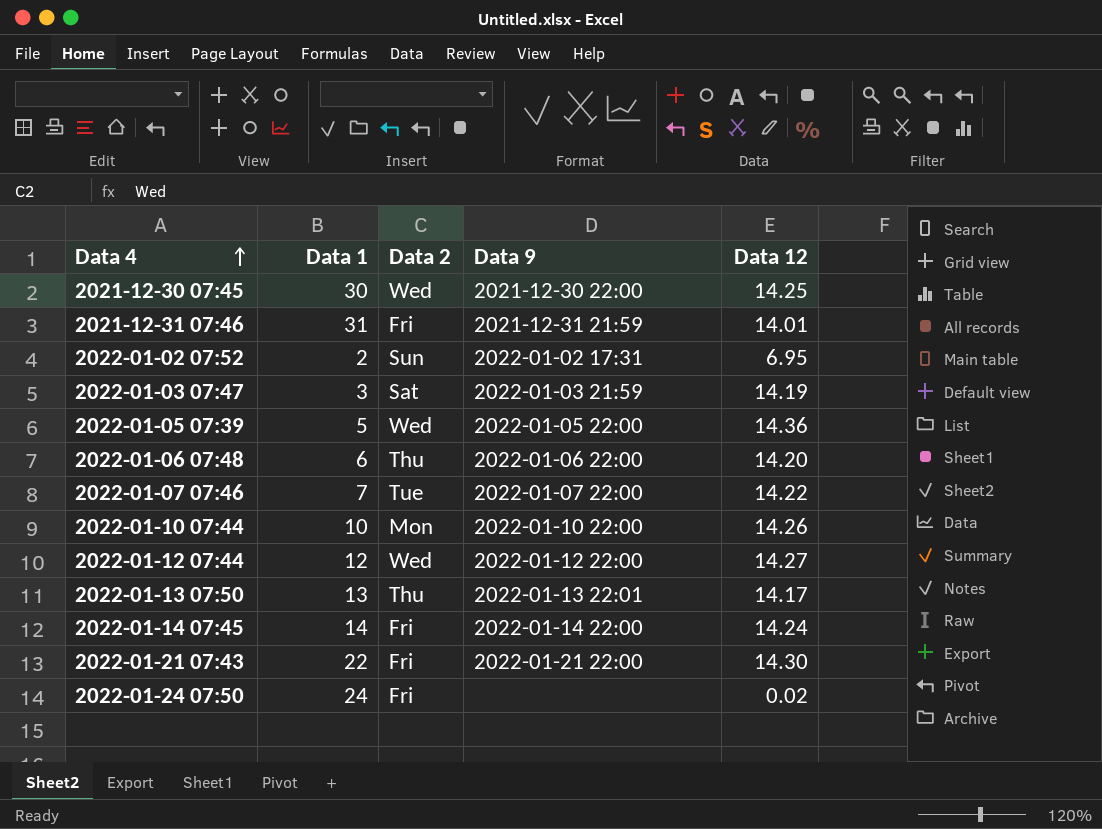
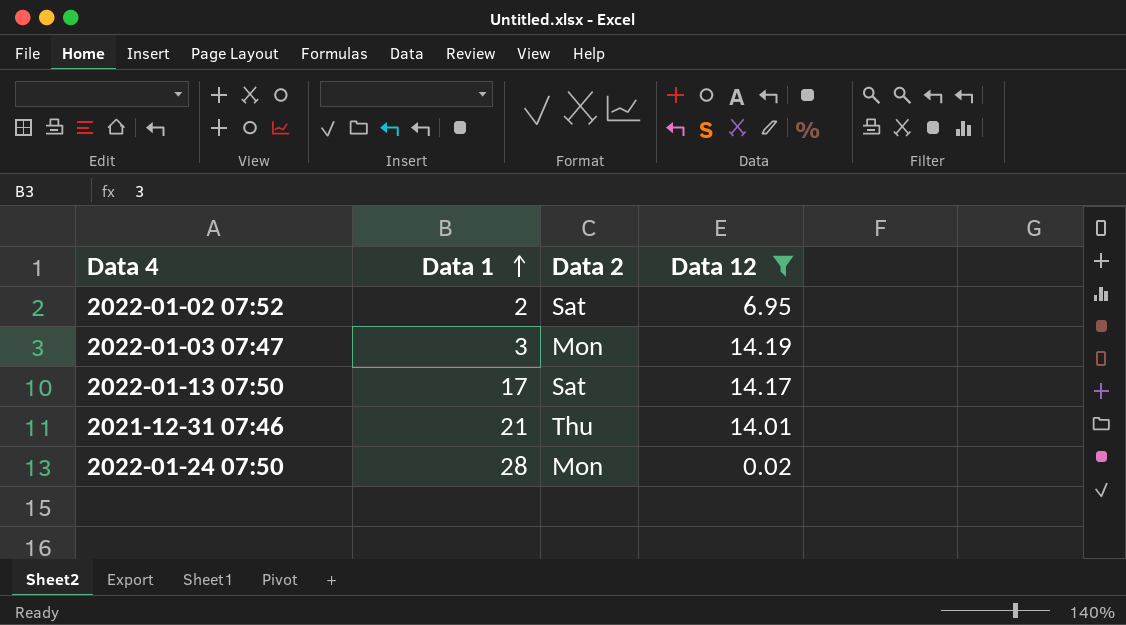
filter: none -> Data 12 <= 14.19
row order: Data 4 ascending -> Data 1 ascending
column Data 9 | position: 4 -> none
2022-01-02 07:52 | Data 2: Sun -> Sat
2022-01-03 07:47 | Data 2: Sat -> Mon
2022-01-13 07:50 | Data 1: 13 -> 17
2022-01-13 07:50 | Data 2: Thu -> Sat
2021-12-31 07:46 | Data 1: 31 -> 21
2021-12-31 07:46 | Data 2: Fri -> Thu
2022-01-24 07:50 | Data 1: 24 -> 28
2022-01-24 07:50 | Data 2: Fri -> Mon

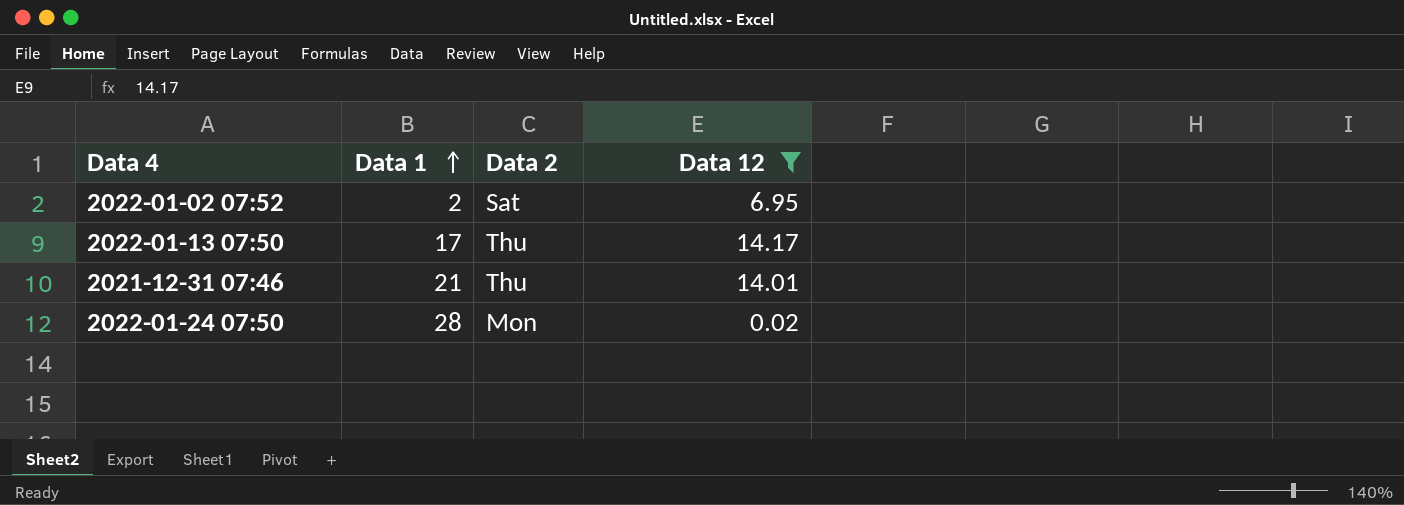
row 2022-01-03 07:47: 3 | Mon | 14.19 -> none
2022-01-13 07:50 | Data 2: Sat -> Thu

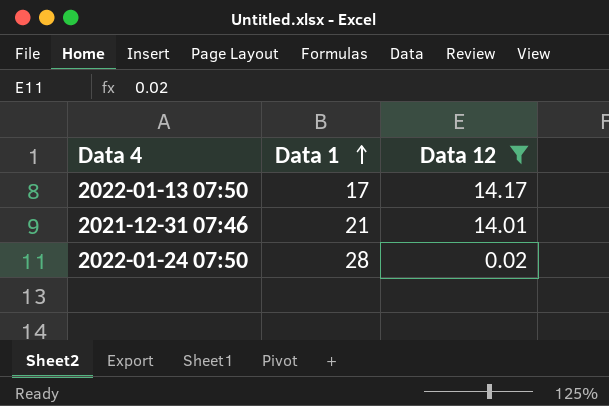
column Data 2 | position: 3 -> none
row 2022-01-02 07:52: 2 | Sat | 6.95 -> none

